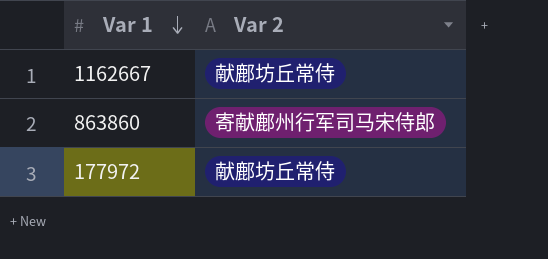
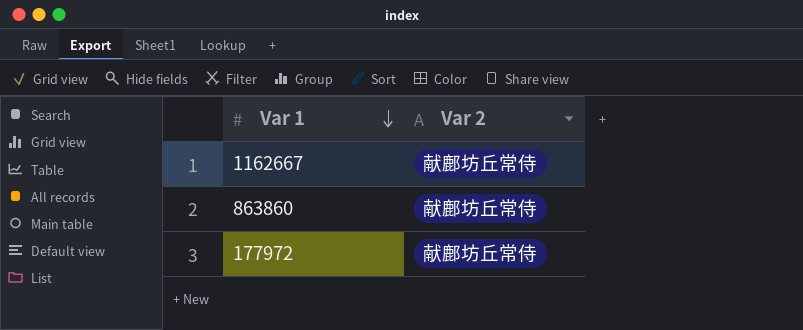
863860 | Var 2: 寄献鄜州行军司马宋侍郎 -> 献鄜坊丘常侍

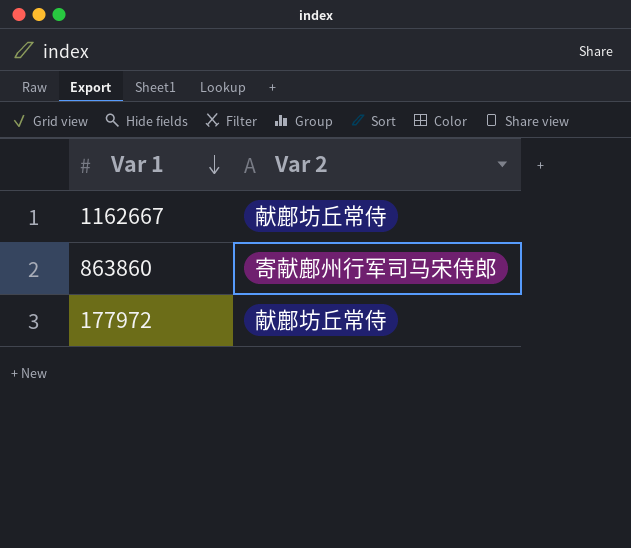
863860 | Var 2: 献鄜坊丘常侍 -> 寄献鄜州行军司马宋侍郎

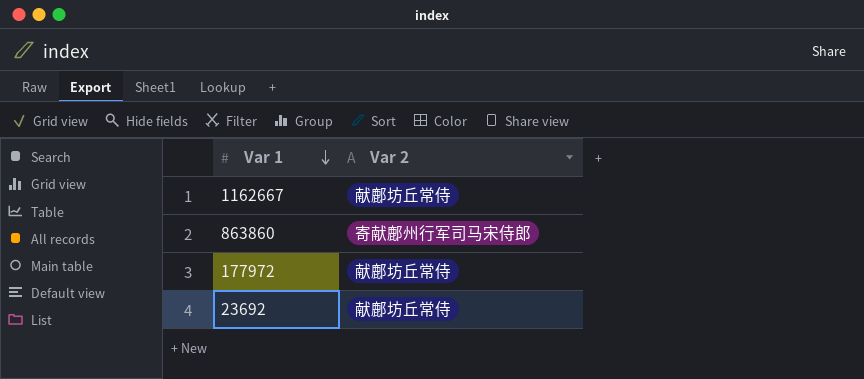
row 23692: none -> 献鄜坊丘常侍

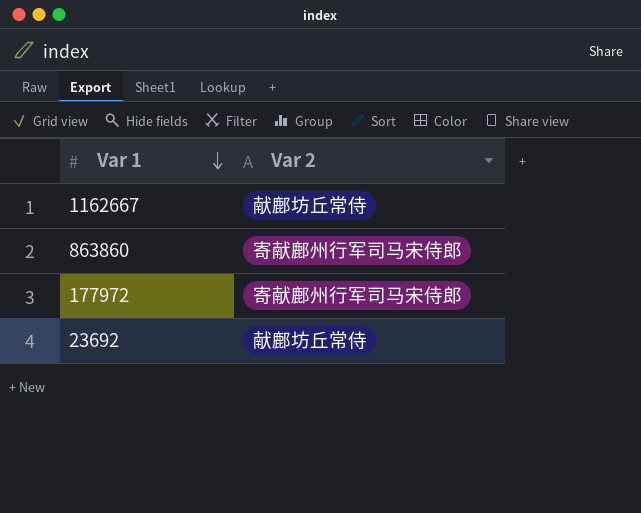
177972 | Var 2: 献鄜坊丘常侍 -> 寄献鄜州行军司马宋侍郎

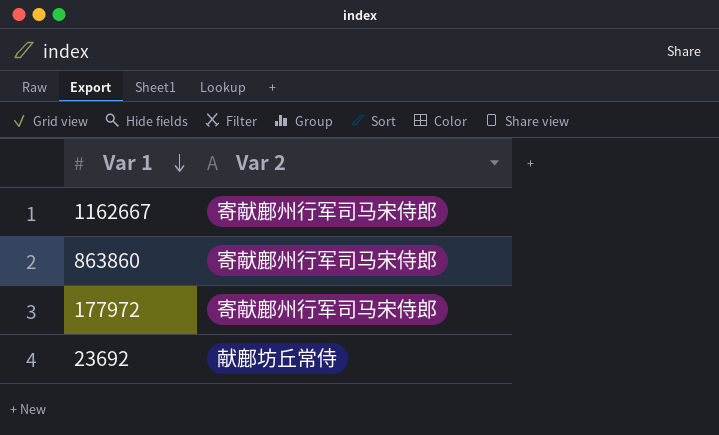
1162667 | Var 2: 献鄜坊丘常侍 -> 寄献鄜州行军司马宋侍郎

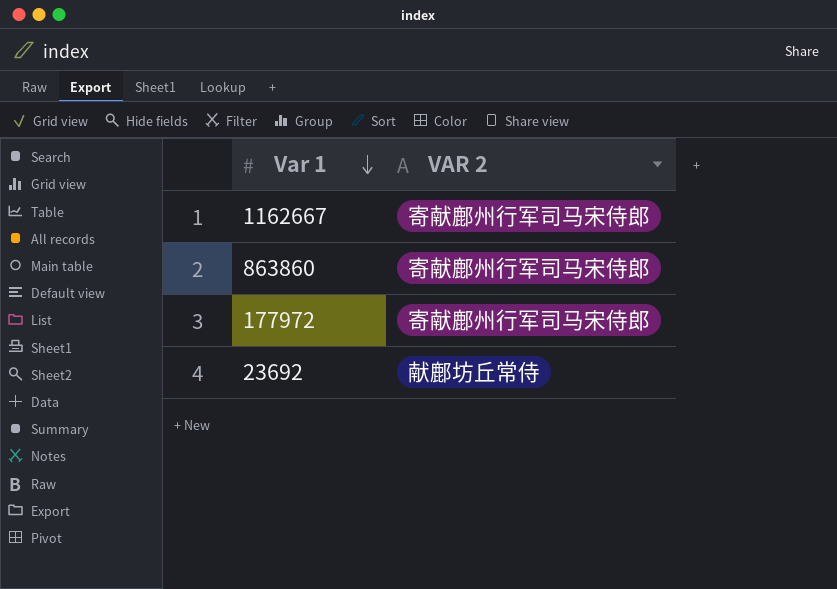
column name: Var 2 -> VAR 2

